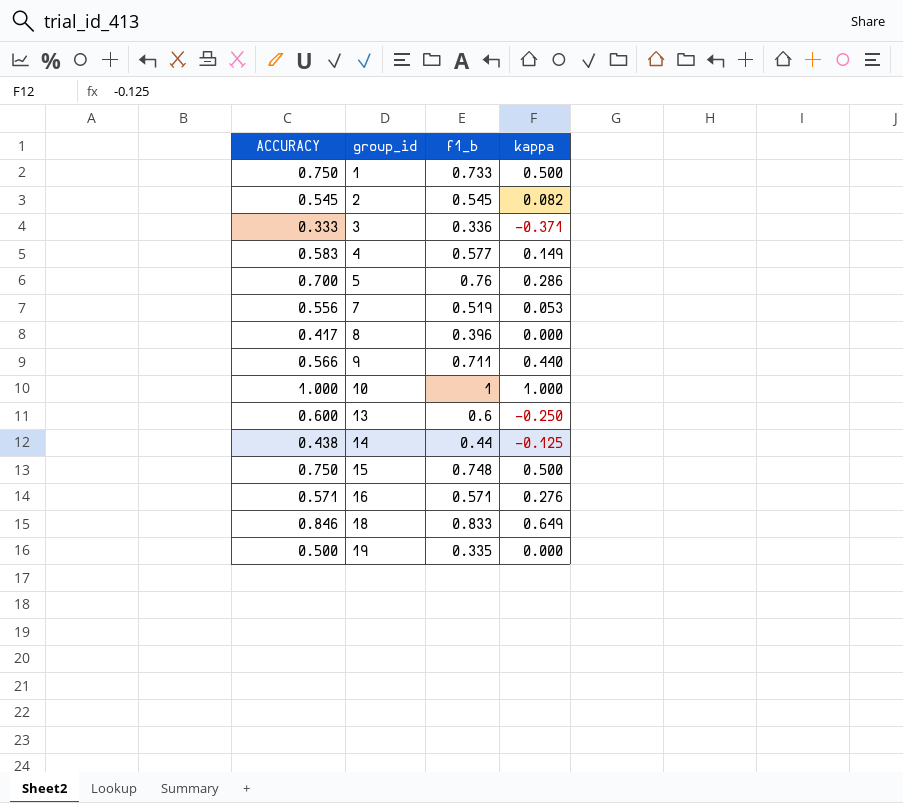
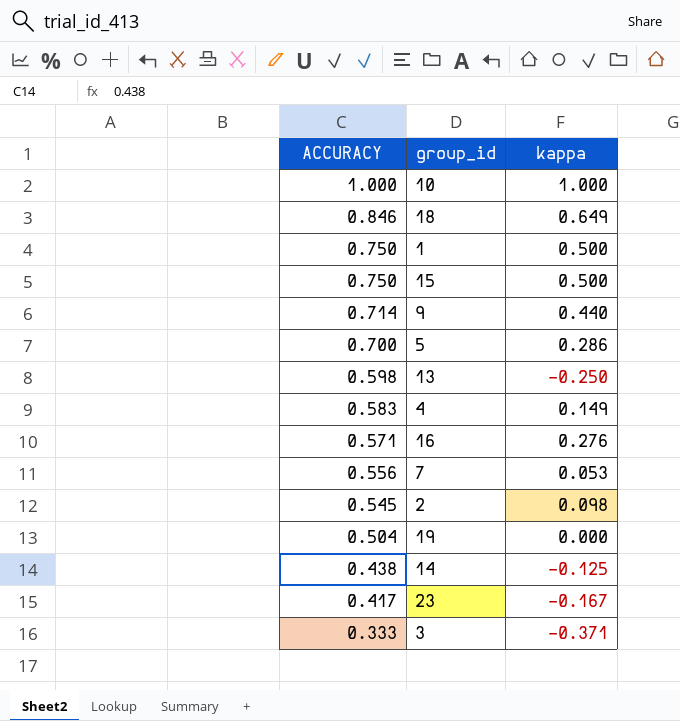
row order: group_id ascending -> ACCURACY descending
column f1_b | position: 3 -> none
row 8: 0.417 | 0.396 | 0.000 -> none
9 | ACCURACY: 0.566 -> 0.714
13 | ACCURACY: 0.600 -> 0.598
2 | kappa: 0.082 -> 0.098
19 | ACCURACY: 0.500 -> 0.504
row 23: none -> 0.417 | -0.167

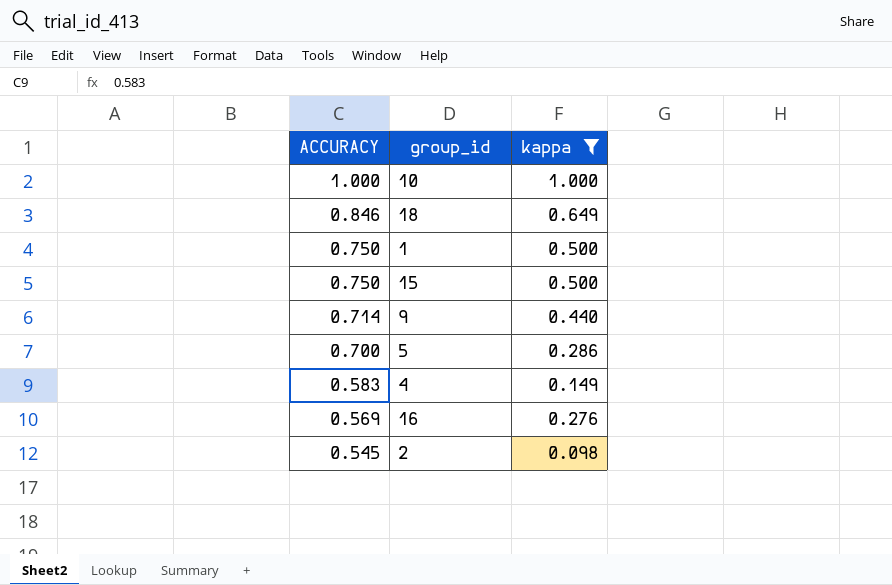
filter: none -> kappa >= 0.098
16 | ACCURACY: 0.571 -> 0.569

